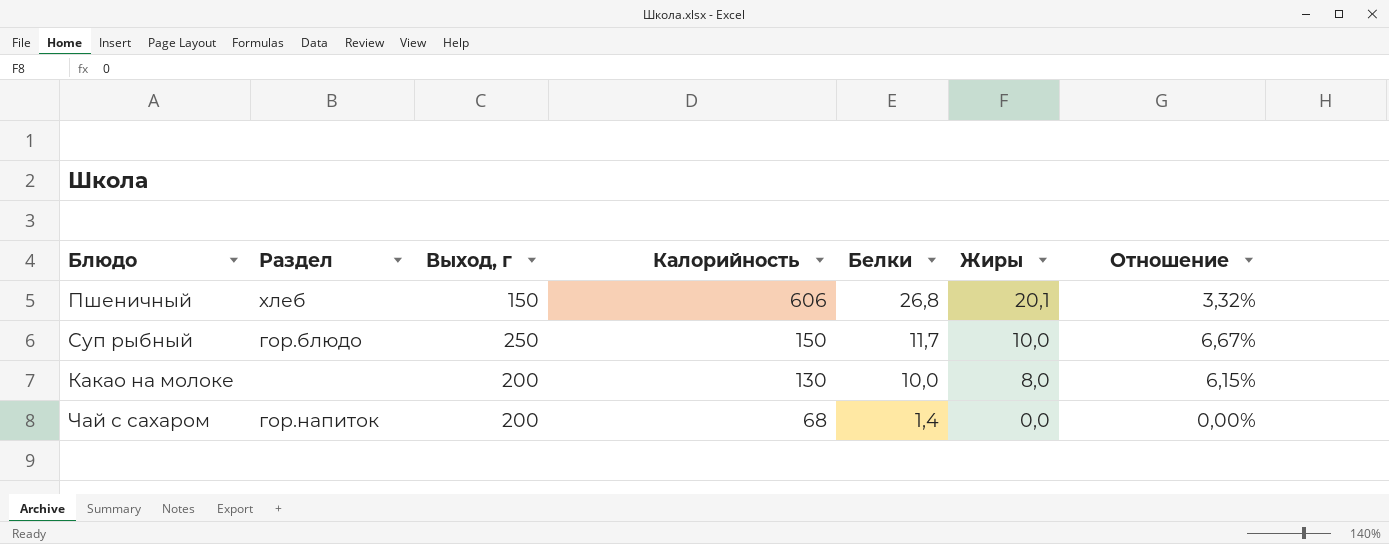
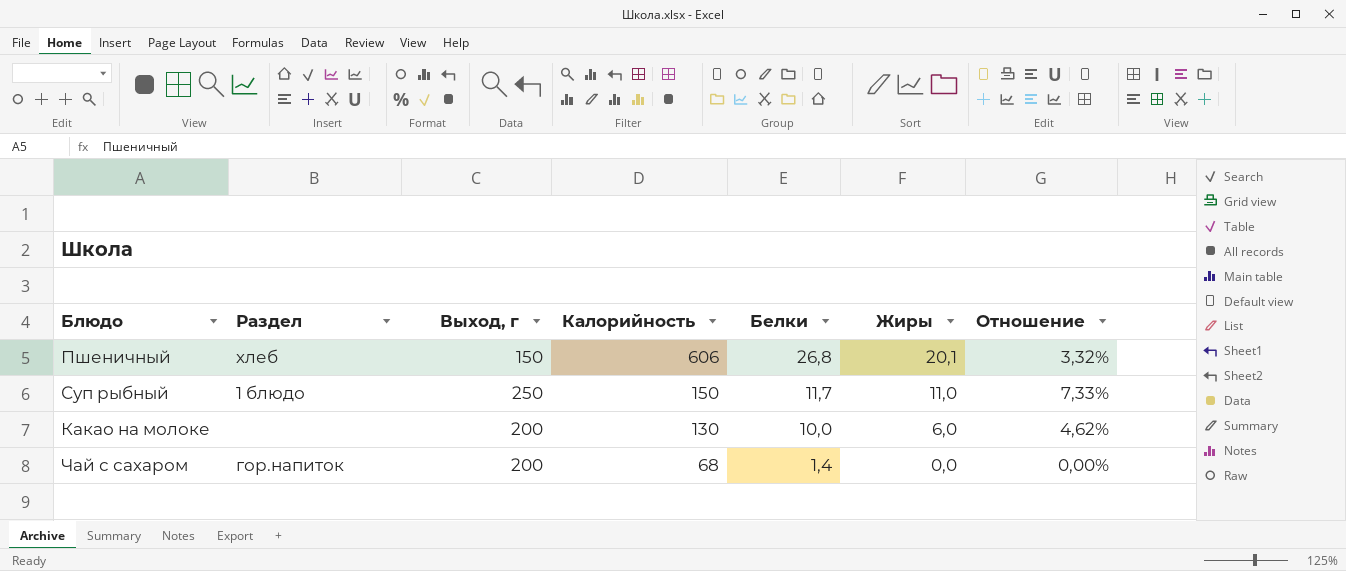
Суп рыбный | Раздел: гор.блюдо -> 1 блюдо
Суп рыбный | Жиры: 10,0 -> 11,0
Суп рыбный | Отношение: 6,67% -> 7,33%
Какао на молоке | Жиры: 8,0 -> 6,0
Какао на молоке | Отношение: 6,15% -> 4,62%

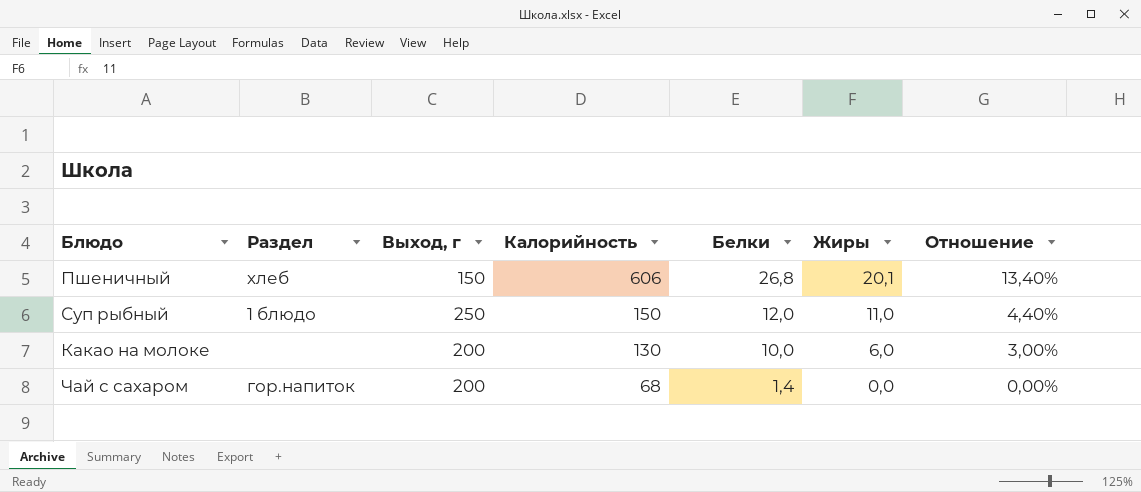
column Отношение | formula: [Жиры] / [Калорийность] -> [Жиры] / [Выход, г]
Суп рыбный | Белки: 11,7 -> 12,0

